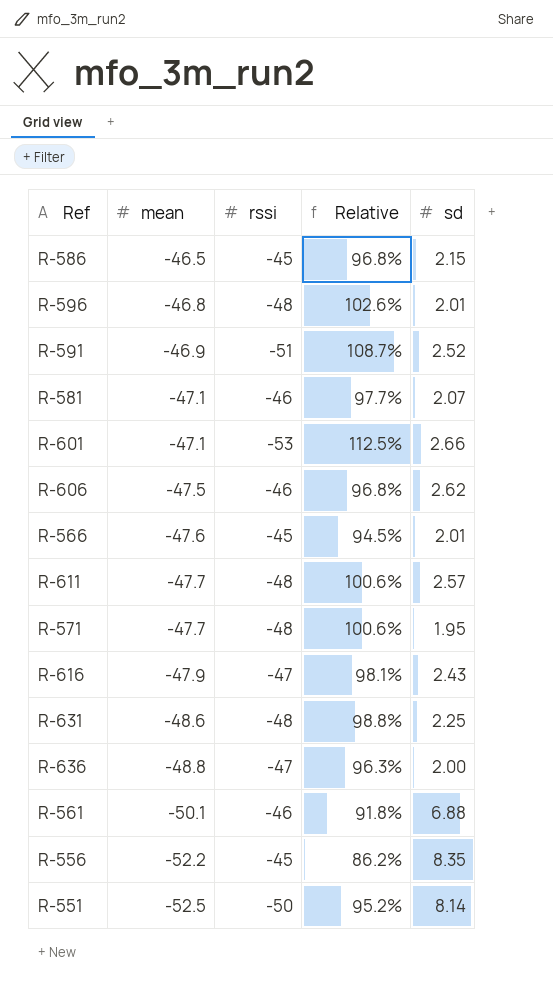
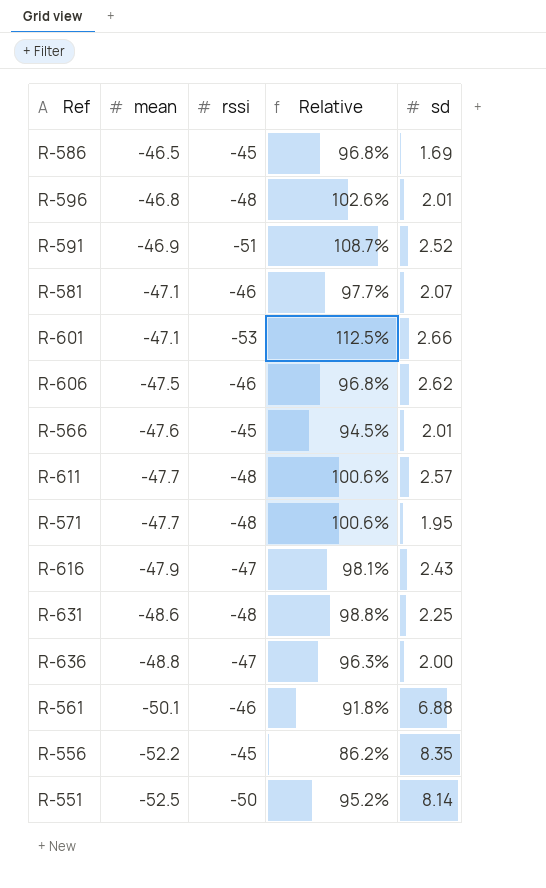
R-586 | sd: 2.15 -> 1.69

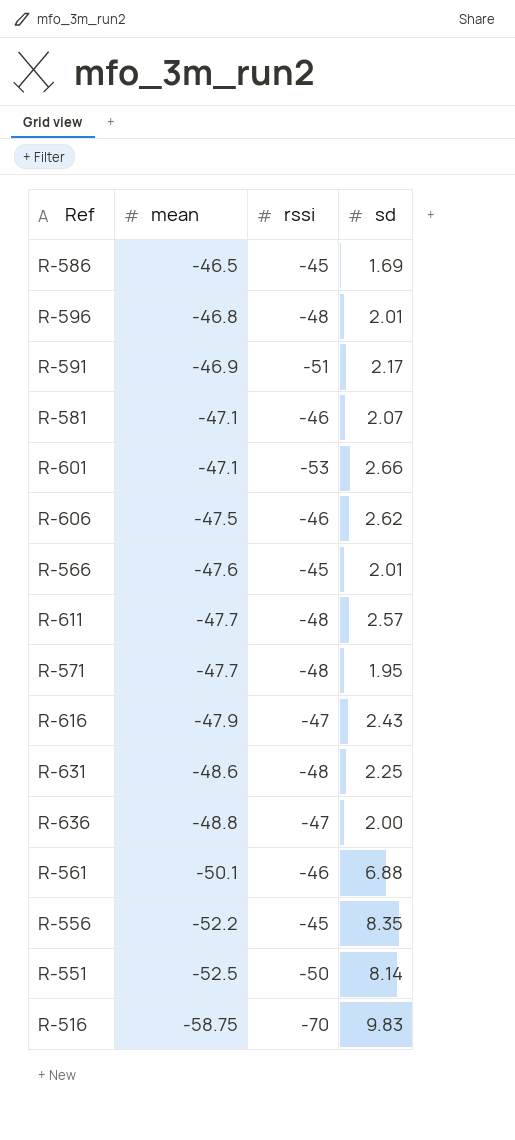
column Relative | formula: [rssi] / [mean] -> none
R-591 | sd: 2.52 -> 2.17
row R-516: none -> -58.75 | -70 | 9.83

